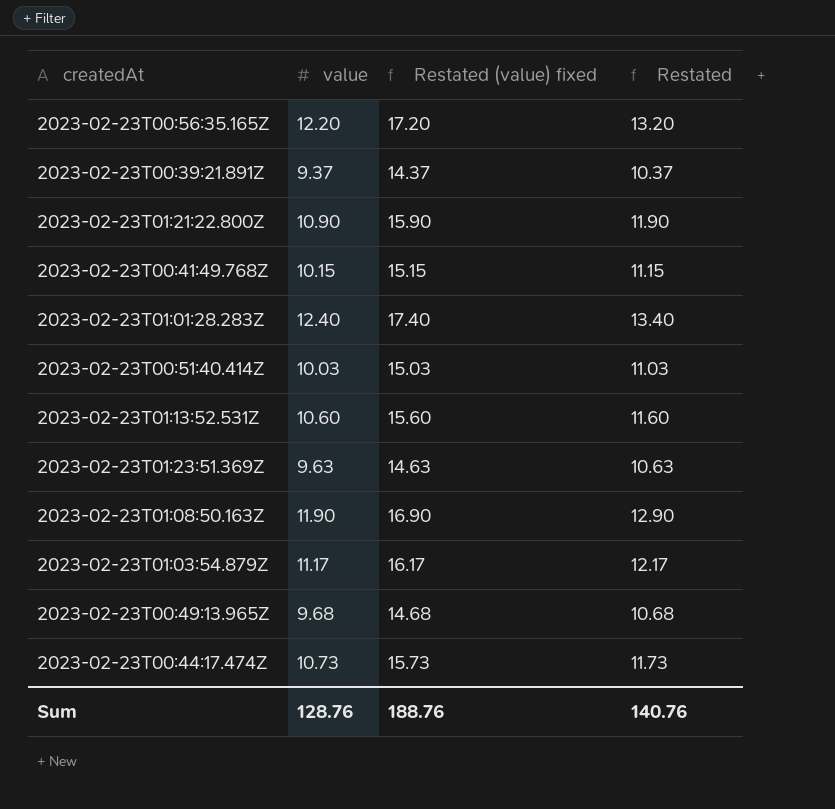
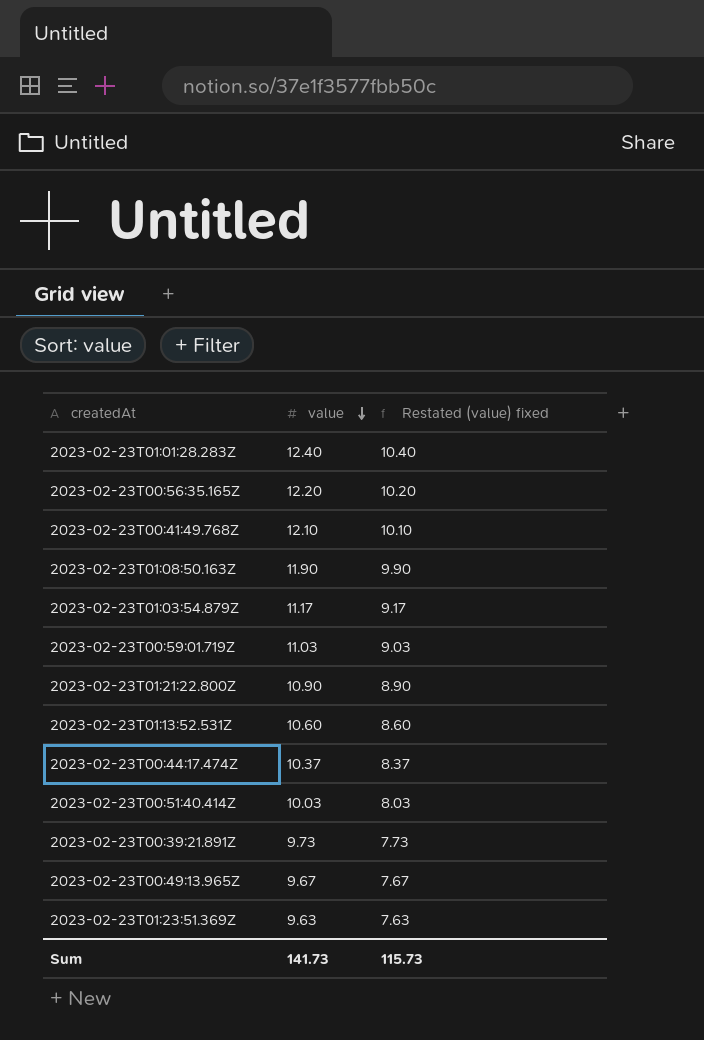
row order: none -> value descending
column Restated | formula: [value] + 1 -> none
column Restated (value) fixed | formula: [value] + 5 -> [value] - 2
2023-02-23T00:41:49.768Z | value: 10.15 -> 12.10
row 2023-02-23T00:59:01.719Z: none -> 11.03 | 9.03
2023-02-23T00:44:17.474Z | value: 10.73 -> 10.37
2023-02-23T00:39:21.891Z | value: 9.37 -> 9.73
2023-02-23T00:49:13.965Z | value: 9.68 -> 9.67
Sum | value: 128.76 -> 141.73
Sum | Restated (value) fixed: 188.76 -> 115.73

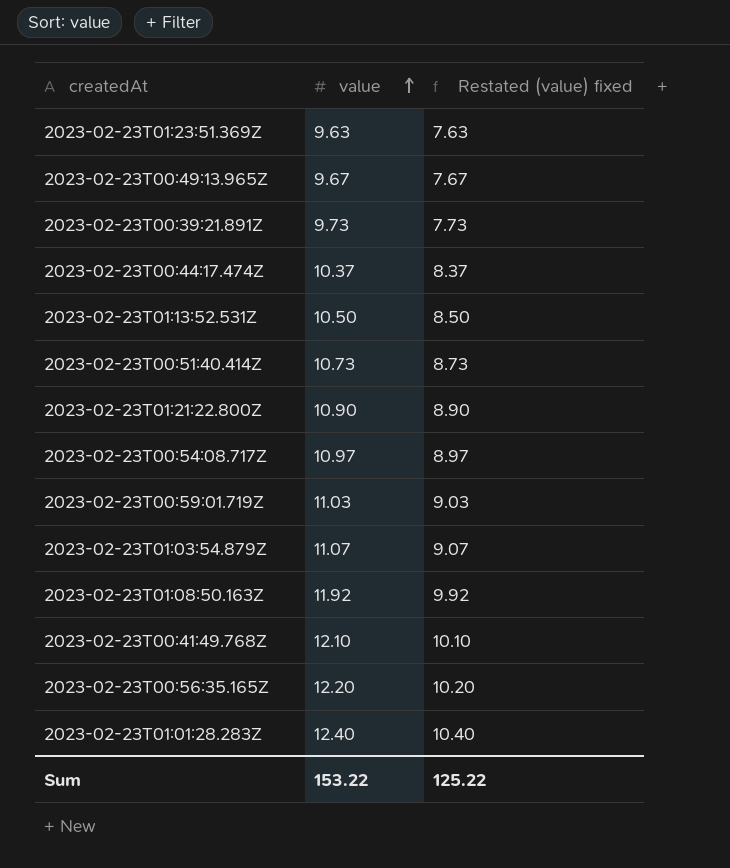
row order: value descending -> value ascending
2023-02-23T01:13:52.531Z | value: 10.60 -> 10.50
2023-02-23T01:13:52.531Z | Restated (value) fixed: 8.60 -> 8.50
2023-02-23T00:51:40.414Z | value: 10.03 -> 10.73
2023-02-23T00:51:40.414Z | Restated (value) fixed: 8.03 -> 8.73
row 2023-02-23T00:54:08.717Z: none -> 10.97 | 8.97
2023-02-23T01:03:54.879Z | value: 11.17 -> 11.07
2023-02-23T01:03:54.879Z | Restated (value) fixed: 9.17 -> 9.07
2023-02-23T01:08:50.163Z | value: 11.90 -> 11.92
2023-02-23T01:08:50.163Z | Restated (value) fixed: 9.90 -> 9.92
Sum | value: 141.73 -> 153.22
Sum | Restated (value) fixed: 115.73 -> 125.22

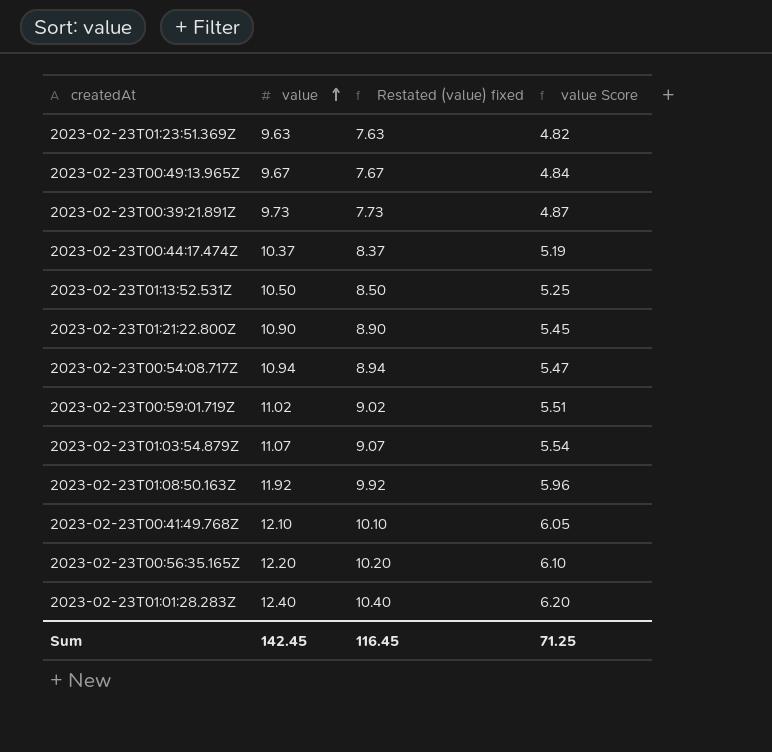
column value Score | formula: none -> [value] * 0.5
row 2023-02-23T00:51:40.414Z: 10.73 | 8.73 -> none
2023-02-23T00:54:08.717Z | value: 10.97 -> 10.94
2023-02-23T00:54:08.717Z | Restated (value) fixed: 8.97 -> 8.94
2023-02-23T00:59:01.719Z | value: 11.03 -> 11.02
2023-02-23T00:59:01.719Z | Restated (value) fixed: 9.03 -> 9.02
Sum | value: 153.22 -> 142.45
Sum | Restated (value) fixed: 125.22 -> 116.45

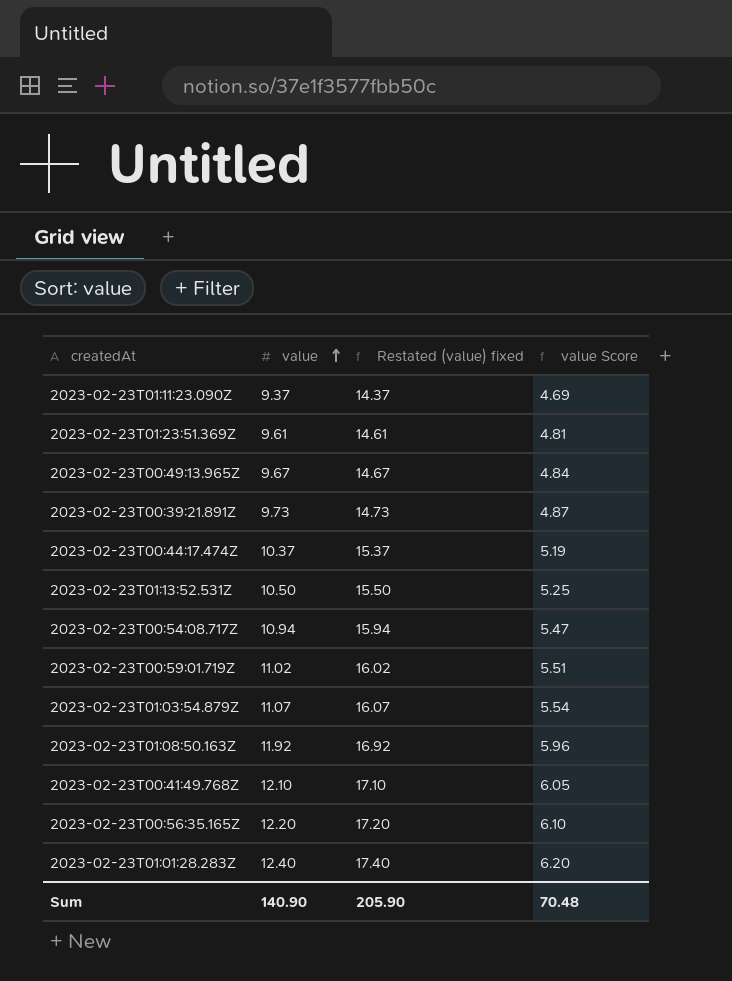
column Restated (value) fixed | formula: [value] - 2 -> [value] + 5
row 2023-02-23T01:21:22.800Z: 10.90 | 8.90 | 5.45 -> none
row 2023-02-23T01:11:23.090Z: none -> 9.37 | 14.37 | 4.69
2023-02-23T01:23:51.369Z | value: 9.63 -> 9.61
2023-02-23T01:23:51.369Z | value Score: 4.82 -> 4.81
Sum | value: 142.45 -> 140.90
Sum | Restated (value) fixed: 116.45 -> 205.90
Sum | value Score: 71.25 -> 70.48

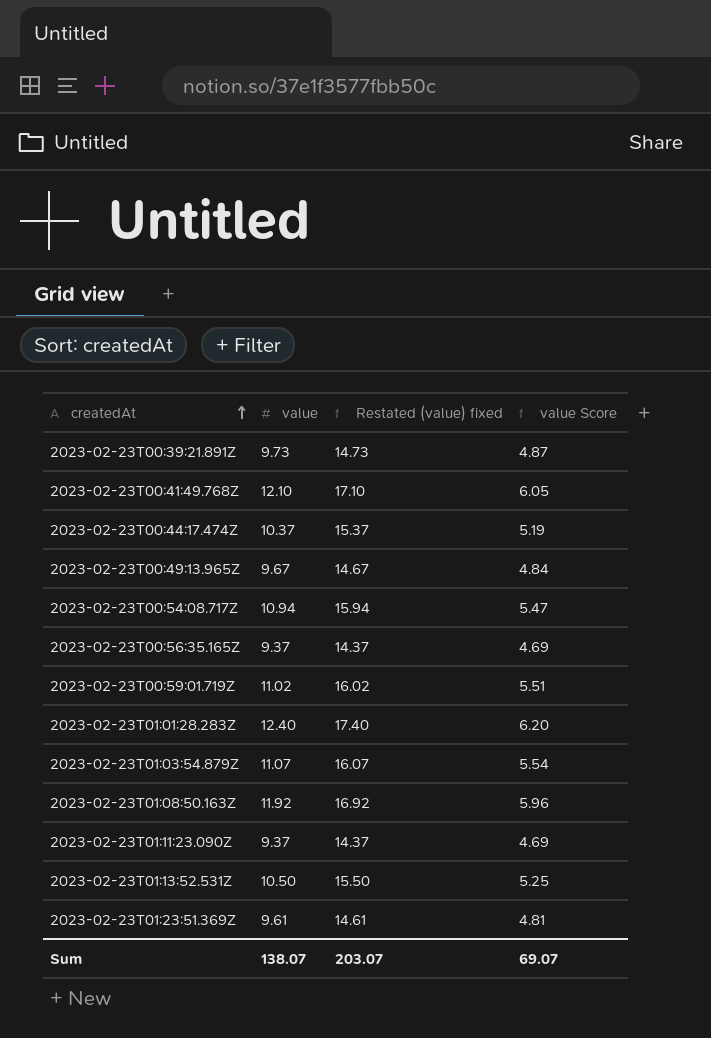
row order: value ascending -> createdAt ascending
2023-02-23T00:56:35.165Z | value: 12.20 -> 9.37
2023-02-23T00:56:35.165Z | Restated (value) fixed: 17.20 -> 14.37
2023-02-23T00:56:35.165Z | value Score: 6.10 -> 4.69
Sum | value: 140.90 -> 138.07
Sum | Restated (value) fixed: 205.90 -> 203.07
Sum | value Score: 70.48 -> 69.07

